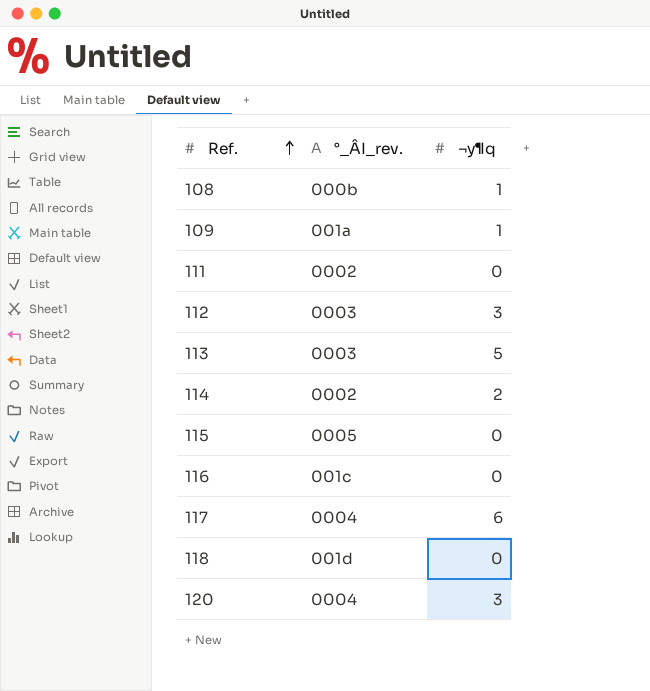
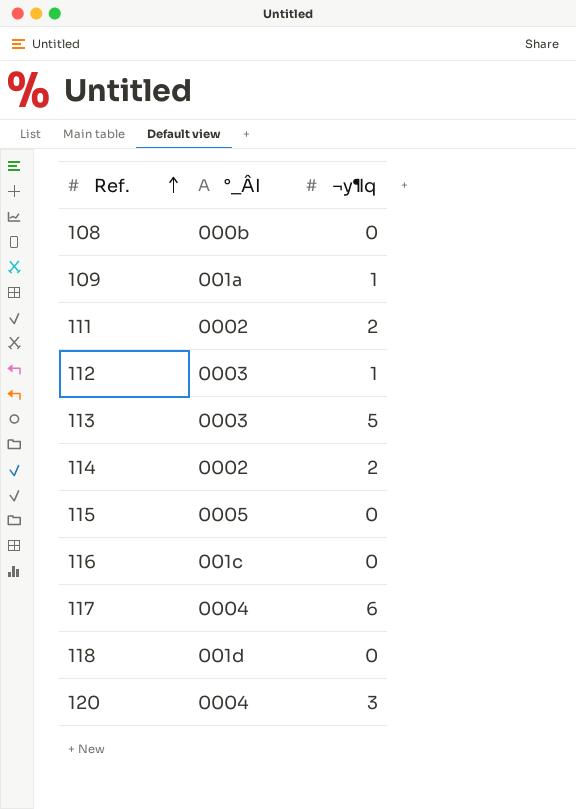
column name: °_ÂI_rev. -> °_ÂI
108 | ¬y¶q: 1 -> 0
111 | ¬y¶q: 0 -> 2
112 | ¬y¶q: 3 -> 1

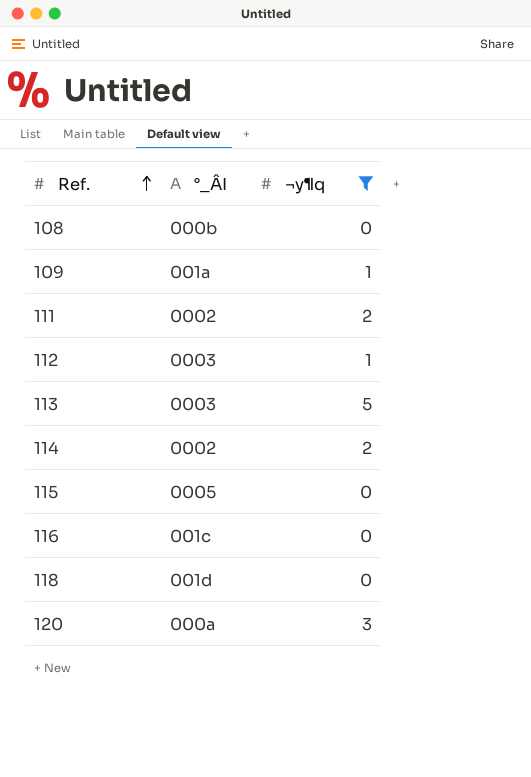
filter: none -> ¬y¶q != 6
120 | °_ÂI: 0004 -> 000a

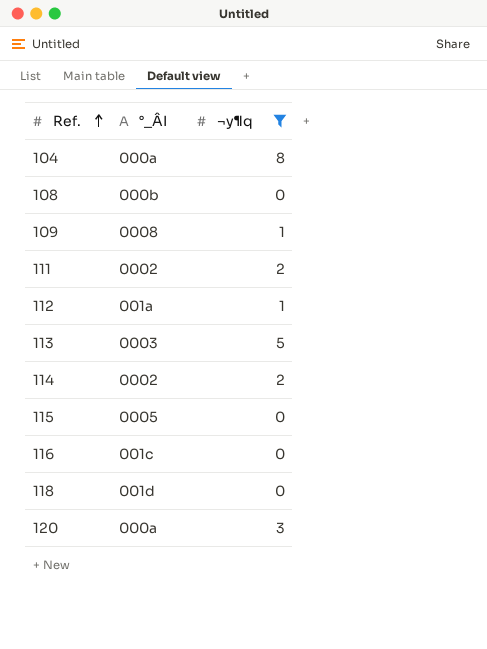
row 104: none -> 000a | 8
109 | °_ÂI: 001a -> 0008
112 | °_ÂI: 0003 -> 001a

